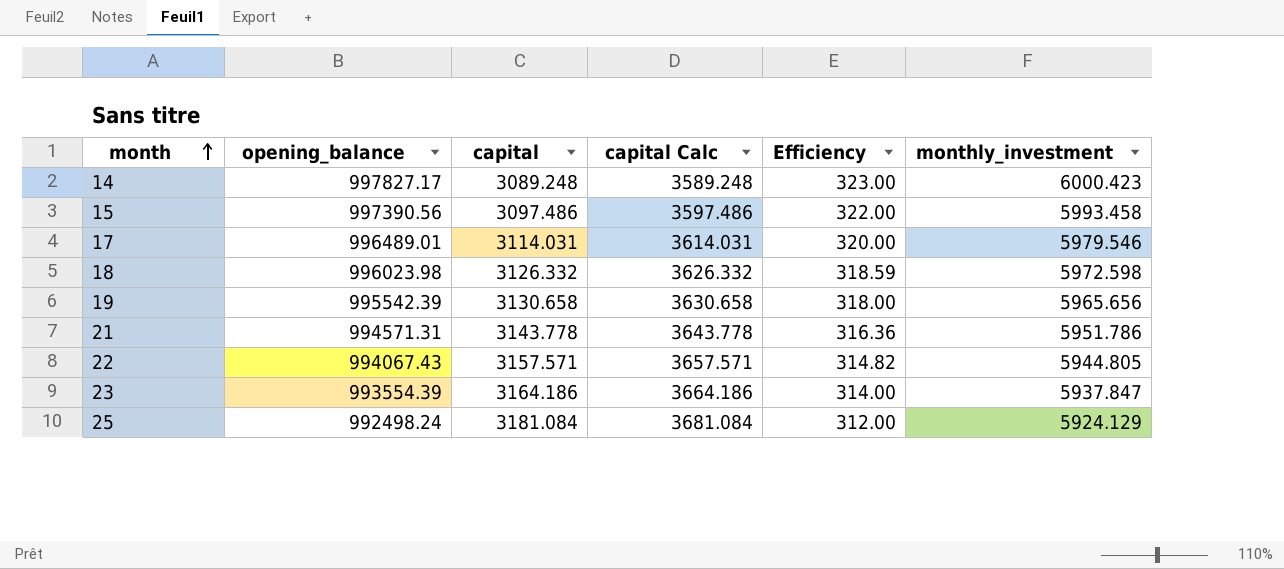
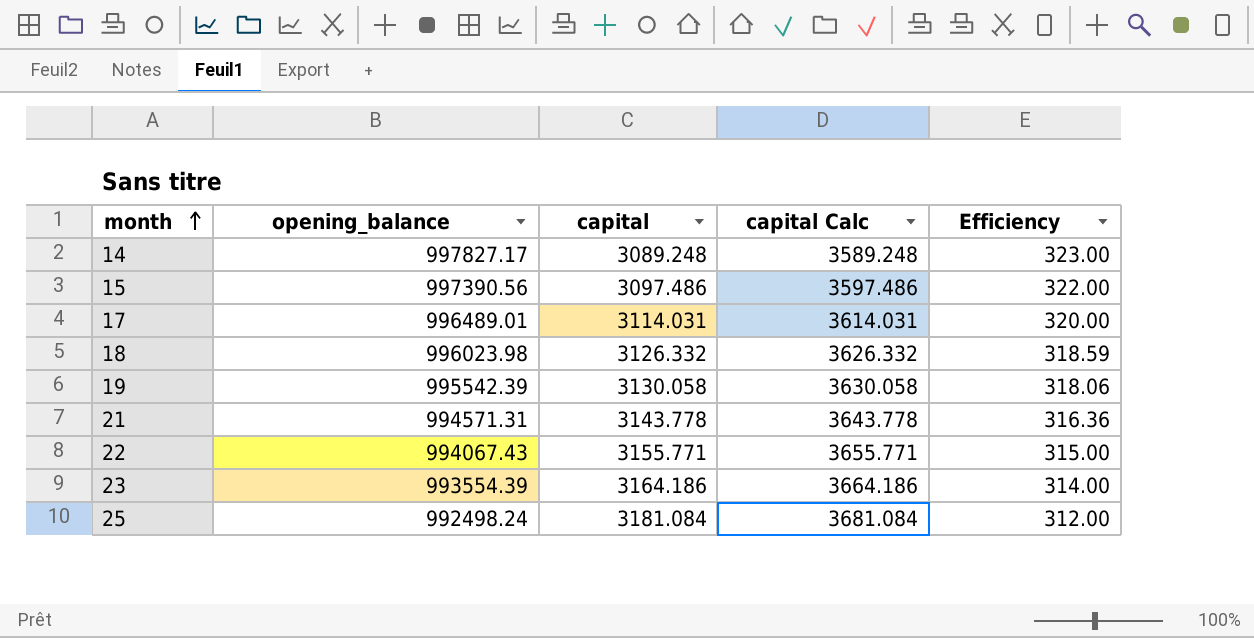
column monthly_investment | position: 6 -> none
19 | capital: 3130.658 -> 3130.058
19 | capital Calc: 3630.658 -> 3630.058
19 | Efficiency: 318.00 -> 318.06
22 | capital: 3157.571 -> 3155.771
22 | capital Calc: 3657.571 -> 3655.771
22 | Efficiency: 314.82 -> 315.00

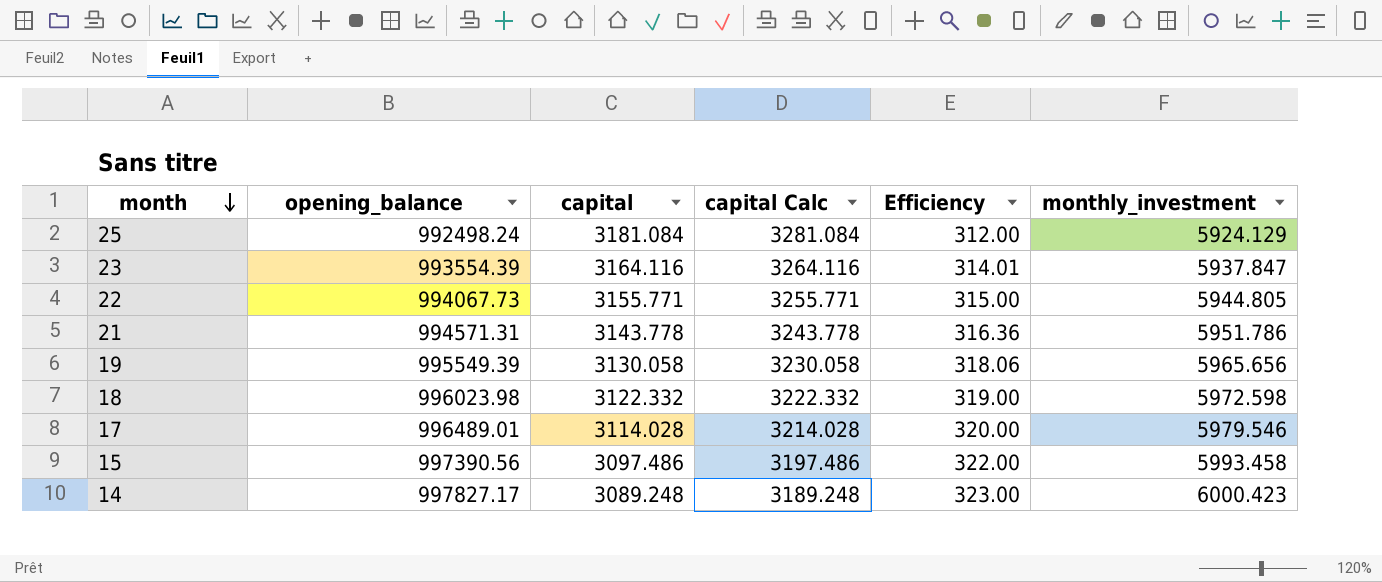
row order: month ascending -> month descending
column capital Calc | formula: [capital] + 500 -> [capital] + 100
column monthly_investment | position: none -> 6
23 | capital: 3164.186 -> 3164.116
23 | Efficiency: 314.00 -> 314.01
22 | opening_balance: 994067.43 -> 994067.73
19 | opening_balance: 995542.39 -> 995549.39
18 | capital: 3126.332 -> 3122.332
18 | Efficiency: 318.59 -> 319.00
17 | capital: 3114.031 -> 3114.028

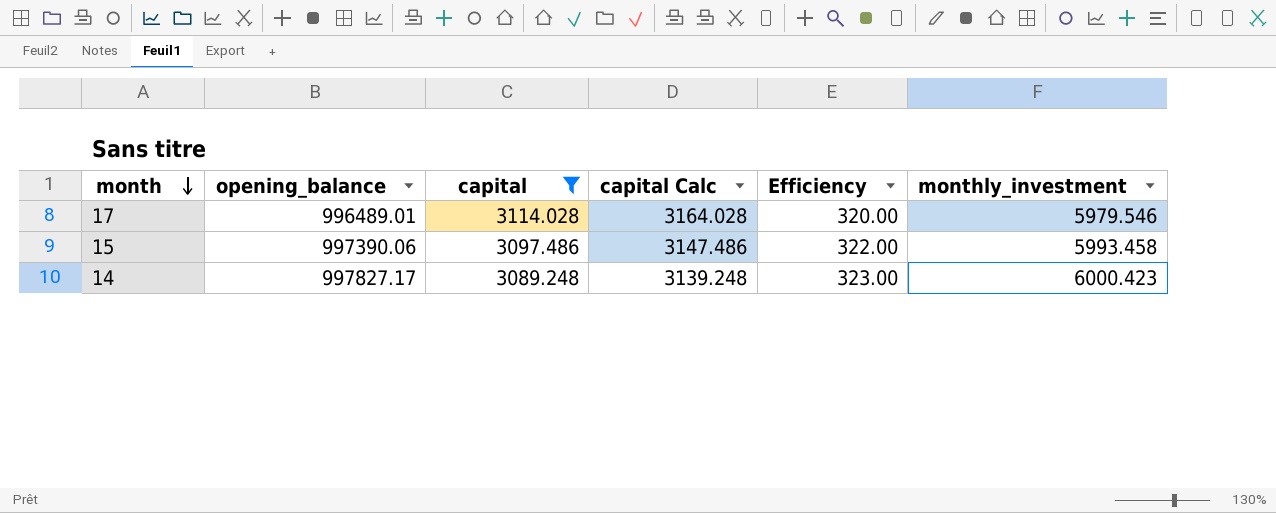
filter: none -> capital <= 3114.028
column capital Calc | formula: [capital] + 100 -> [capital] + 50
15 | opening_balance: 997390.56 -> 997390.06

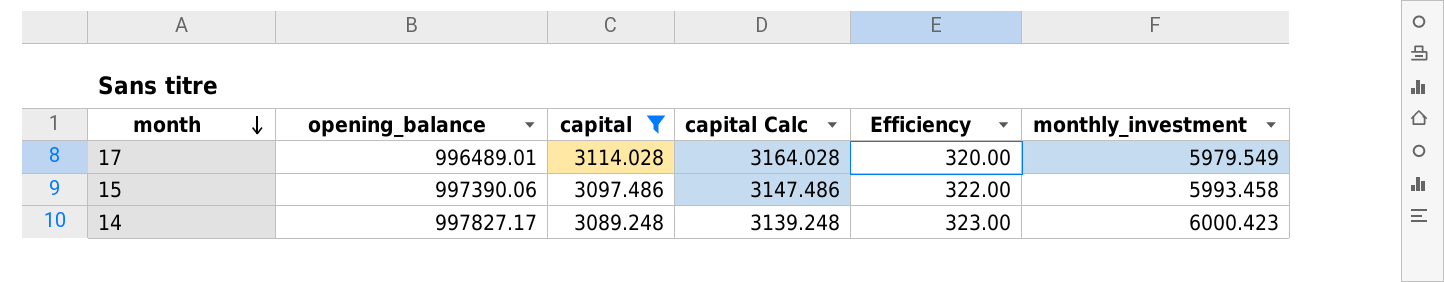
17 | monthly_investment: 5979.546 -> 5979.549

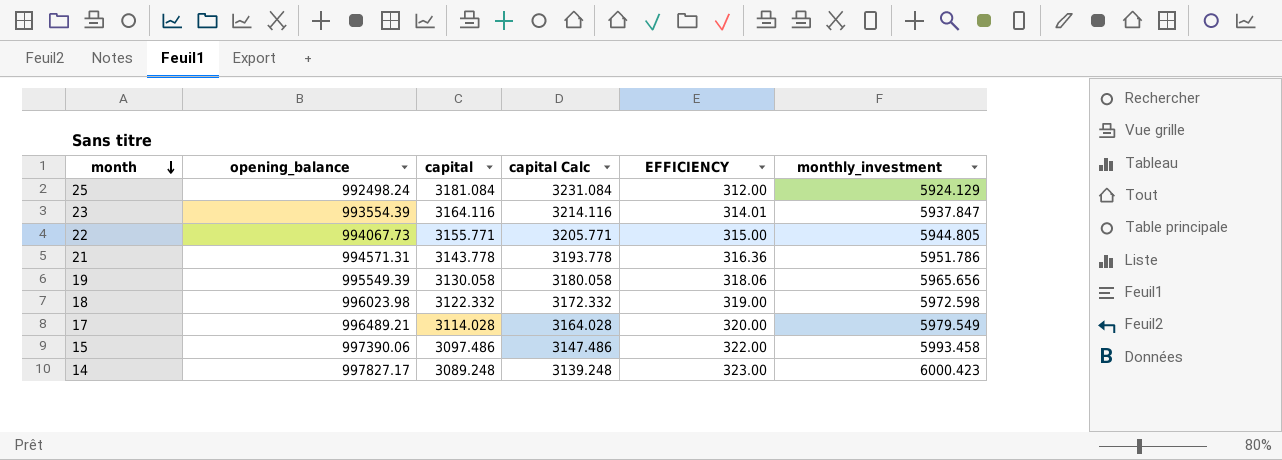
filter: capital <= 3114.028 -> none
column name: Efficiency -> EFFICIENCY
17 | opening_balance: 996489.01 -> 996489.21

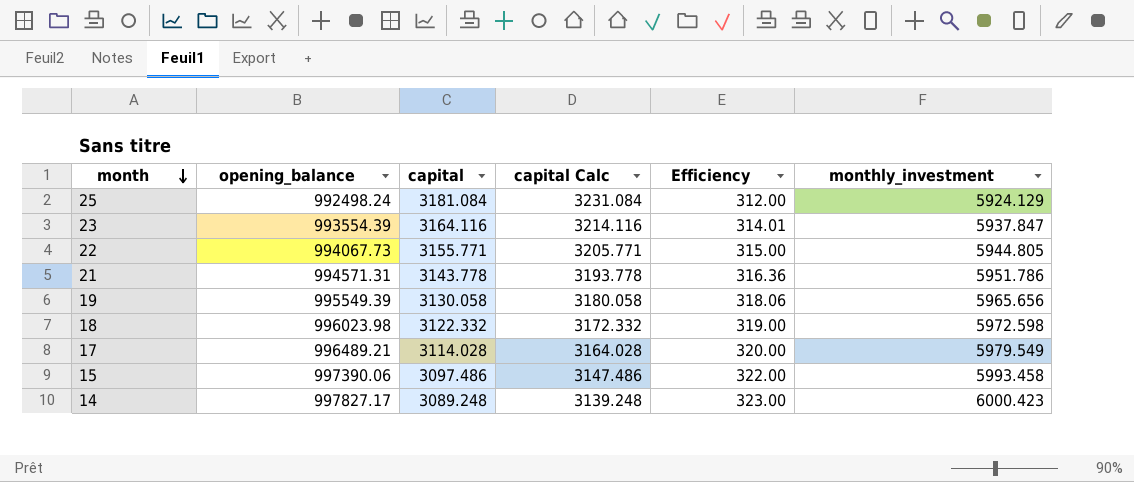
column name: EFFICIENCY -> Efficiency

